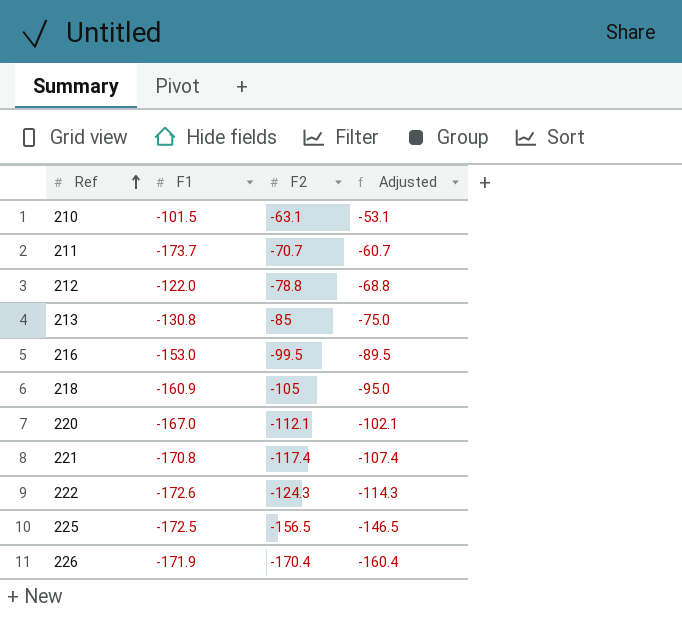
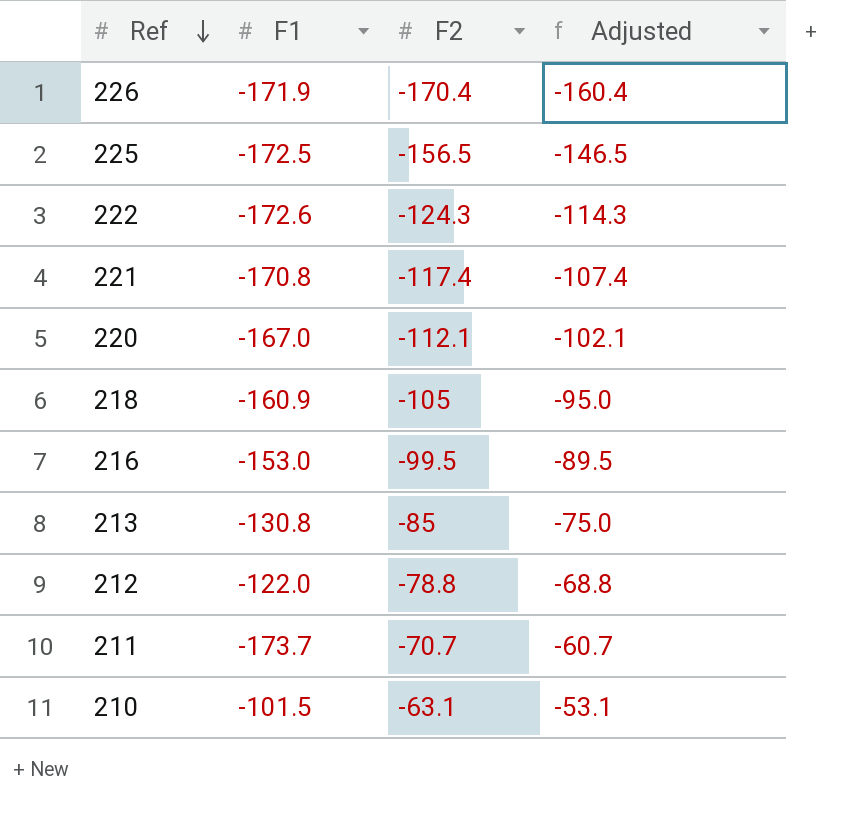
row order: Ref ascending -> Ref descending

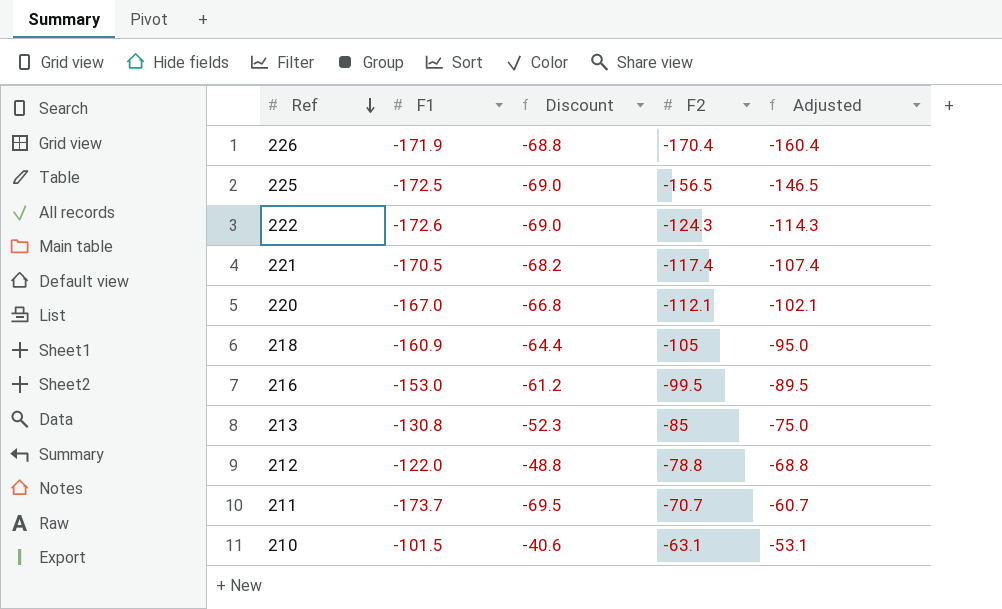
column Discount | formula: none -> [F1] * 0.4
221 | F1: -170.8 -> -170.5

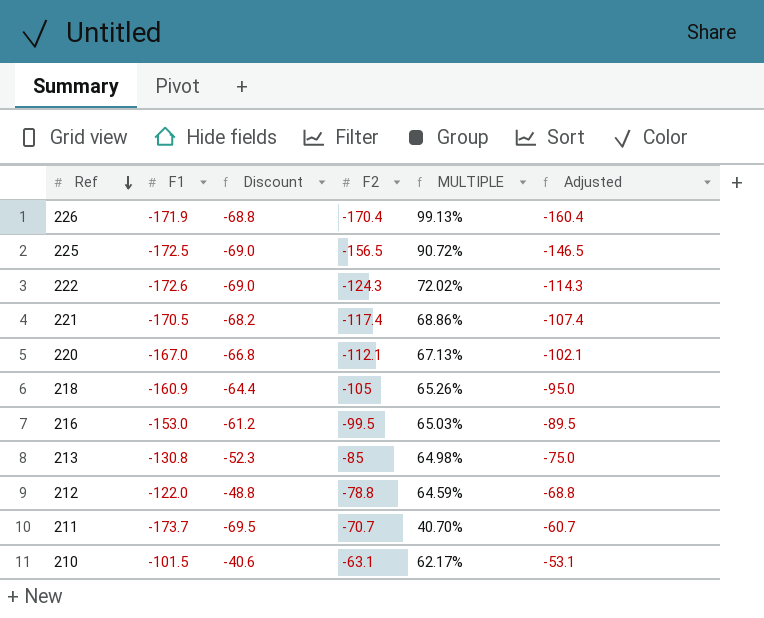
column MULTIPLE | formula: none -> [F2] / [F1]

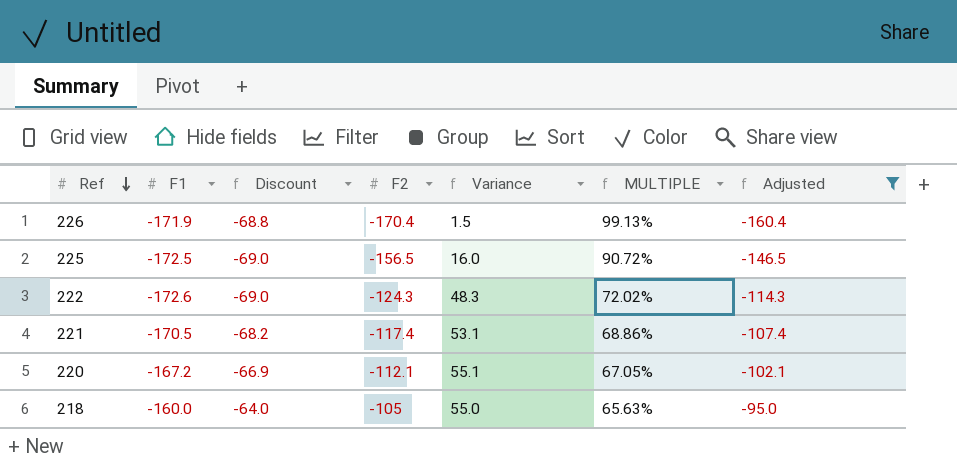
filter: none -> Adjusted <= -95.0
column Variance | formula: none -> [F2] - [F1]
220 | F1: -167.0 -> -167.2
220 | Discount: -66.8 -> -66.9
220 | MULTIPLE: 67.13% -> 67.05%
218 | F1: -160.9 -> -160.0
218 | Discount: -64.4 -> -64.0
218 | MULTIPLE: 65.26% -> 65.63%

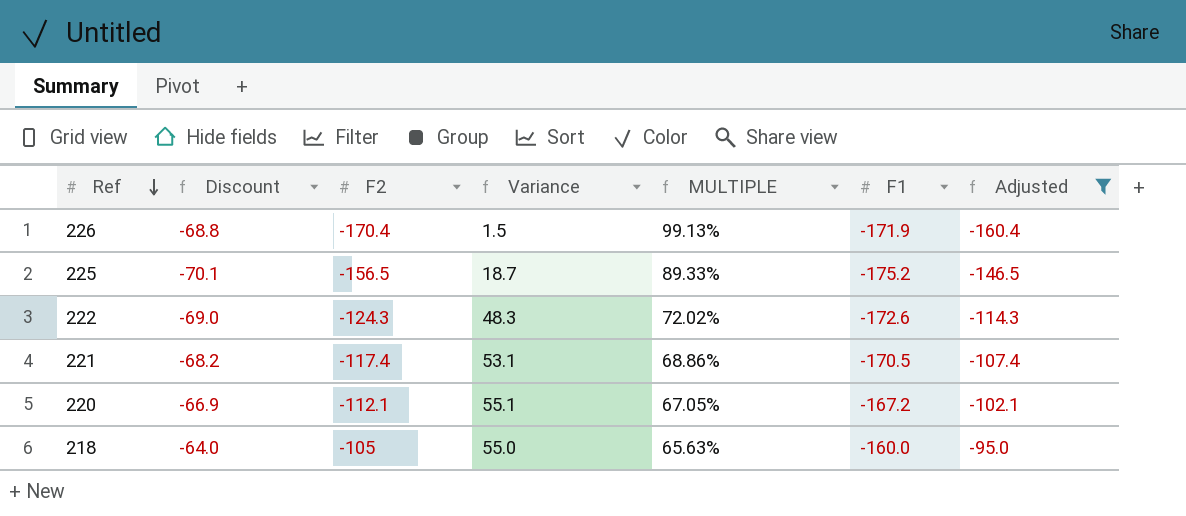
column F1 | position: 2 -> 6
225 | Discount: -69.0 -> -70.1
225 | Variance: 16.0 -> 18.7
225 | MULTIPLE: 90.72% -> 89.33%
225 | F1: -172.5 -> -175.2

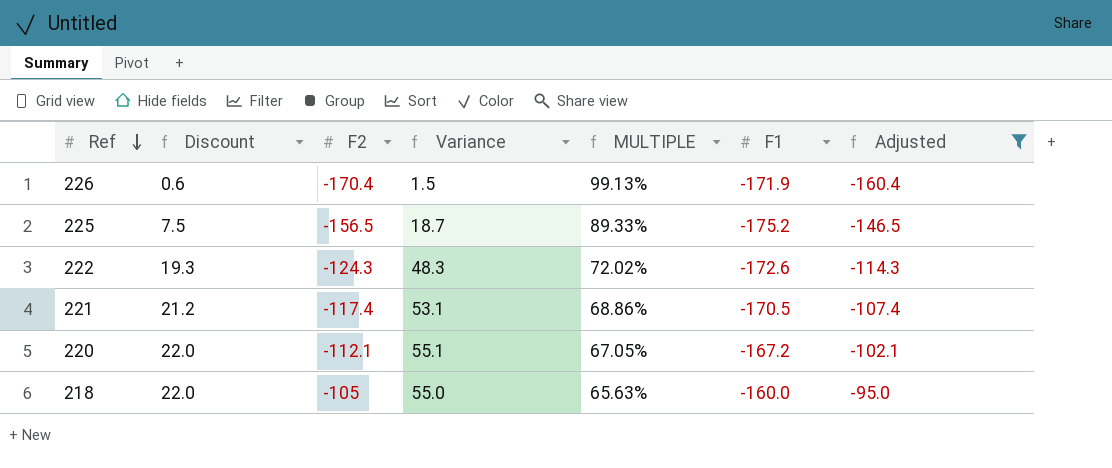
column Discount | formula: [F1] * 0.4 -> [Variance] * 0.4

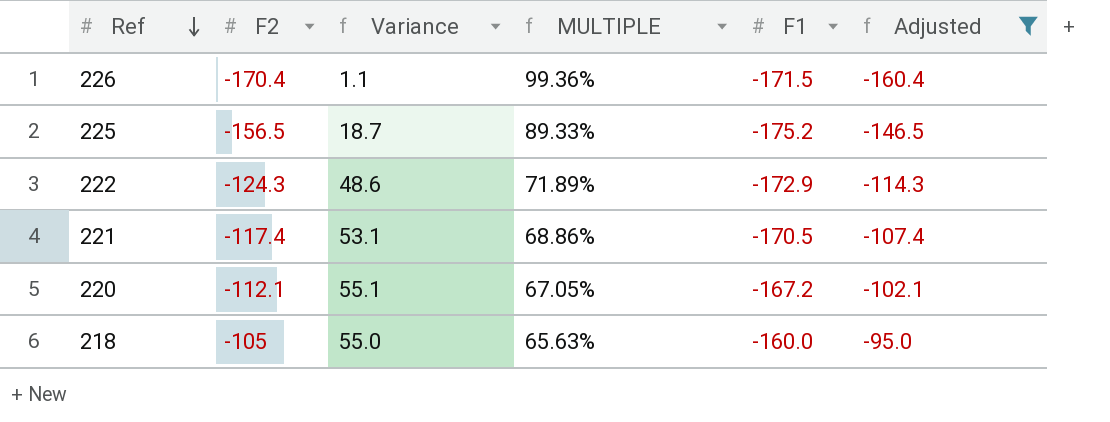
column Discount | formula: [Variance] * 0.4 -> none
226 | Variance: 1.5 -> 1.1
226 | MULTIPLE: 99.13% -> 99.36%
226 | F1: -171.9 -> -171.5
222 | Variance: 48.3 -> 48.6
222 | MULTIPLE: 72.02% -> 71.89%
222 | F1: -172.6 -> -172.9

